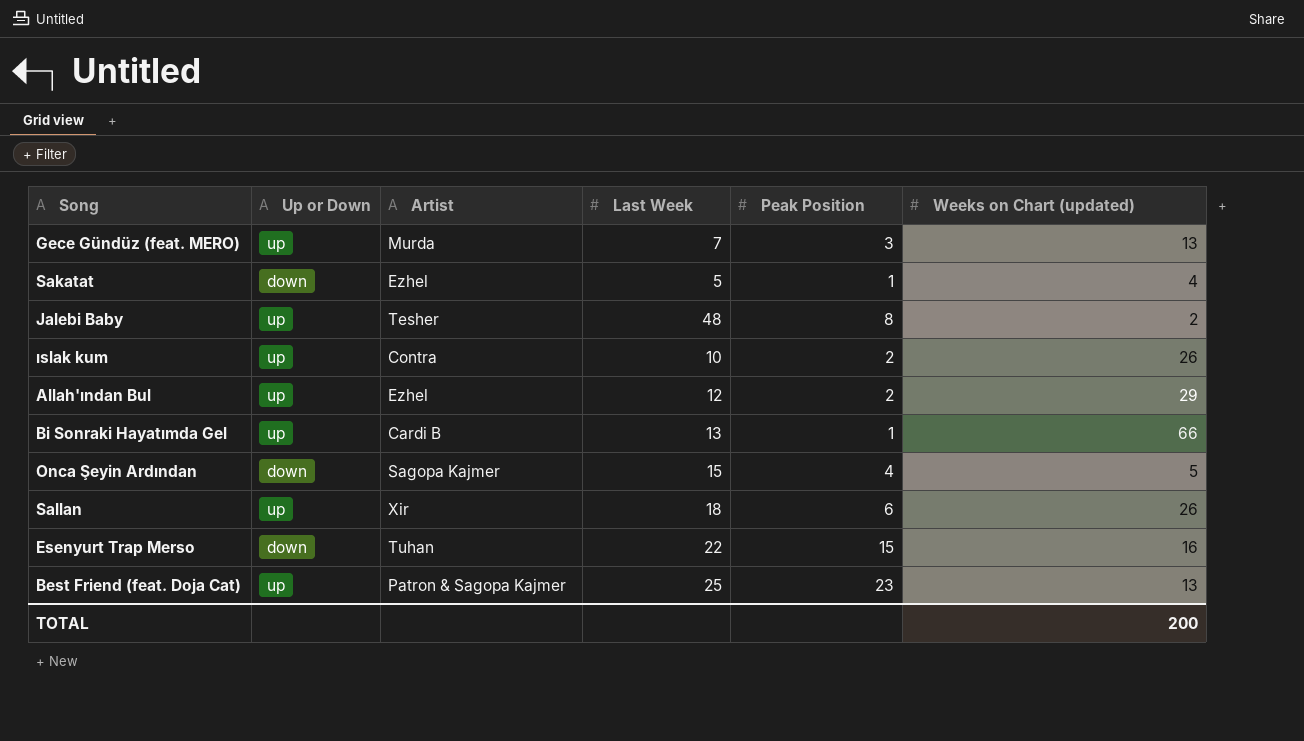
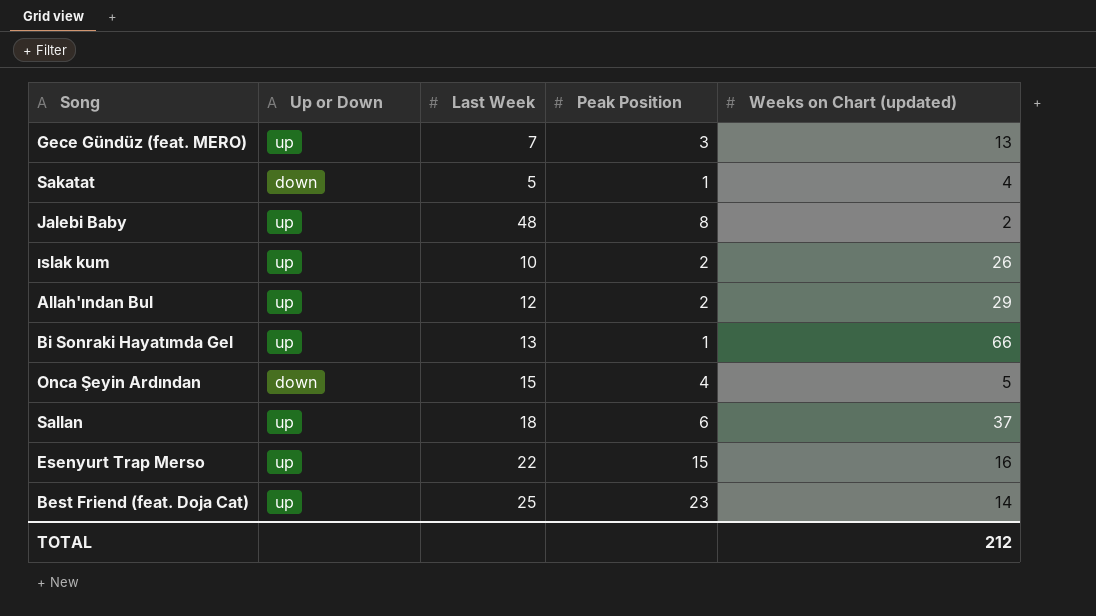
column Artist | position: 3 -> none
Sallan | Weeks on Chart (updated): 26 -> 37
Esenyurt Trap Merso | Up or Down: down -> up
Best Friend (feat. Doja Cat) | Weeks on Chart (updated): 13 -> 14
TOTAL | Weeks on Chart (updated): 200 -> 212

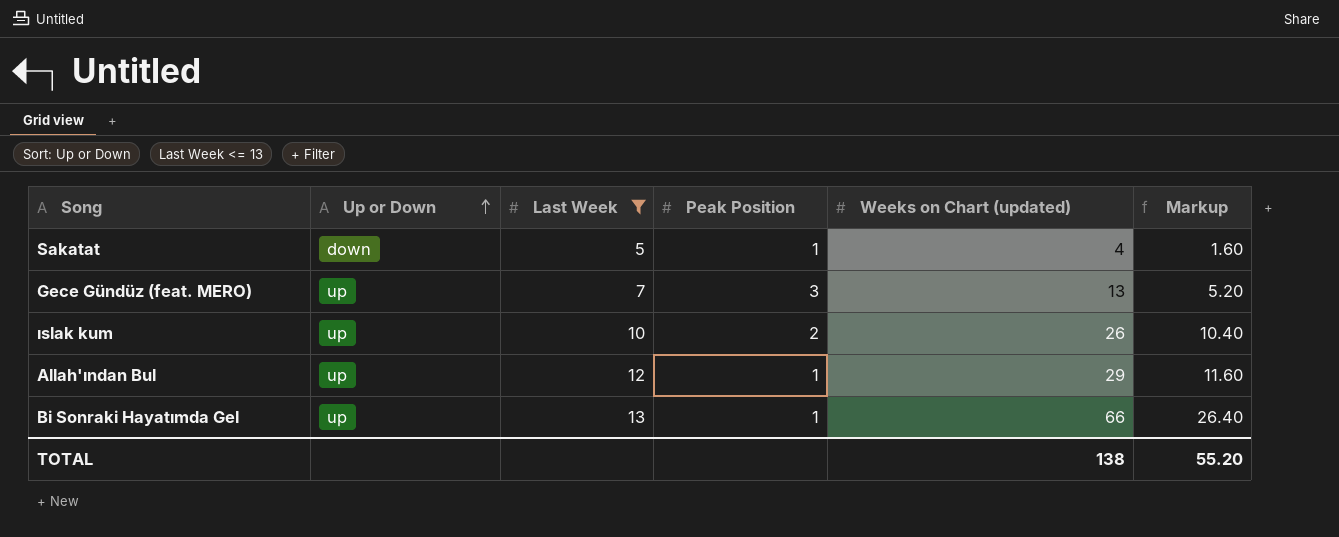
filter: none -> Last Week <= 13
row order: none -> Up or Down ascending
column Markup | formula: none -> [Weeks on Chart (updated)] * 0.4
Allah'ından Bul | Peak Position: 2 -> 1
TOTAL | Weeks on Chart (updated): 212 -> 138

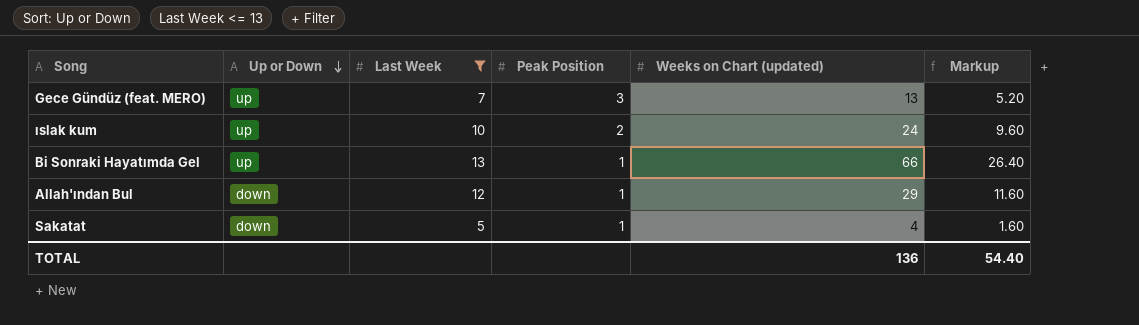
row order: Up or Down ascending -> Up or Down descending
ıslak kum | Weeks on Chart (updated): 26 -> 24
ıslak kum | Markup: 10.40 -> 9.60
Allah'ından Bul | Up or Down: up -> down
TOTAL | Weeks on Chart (updated): 138 -> 136
TOTAL | Markup: 55.20 -> 54.40

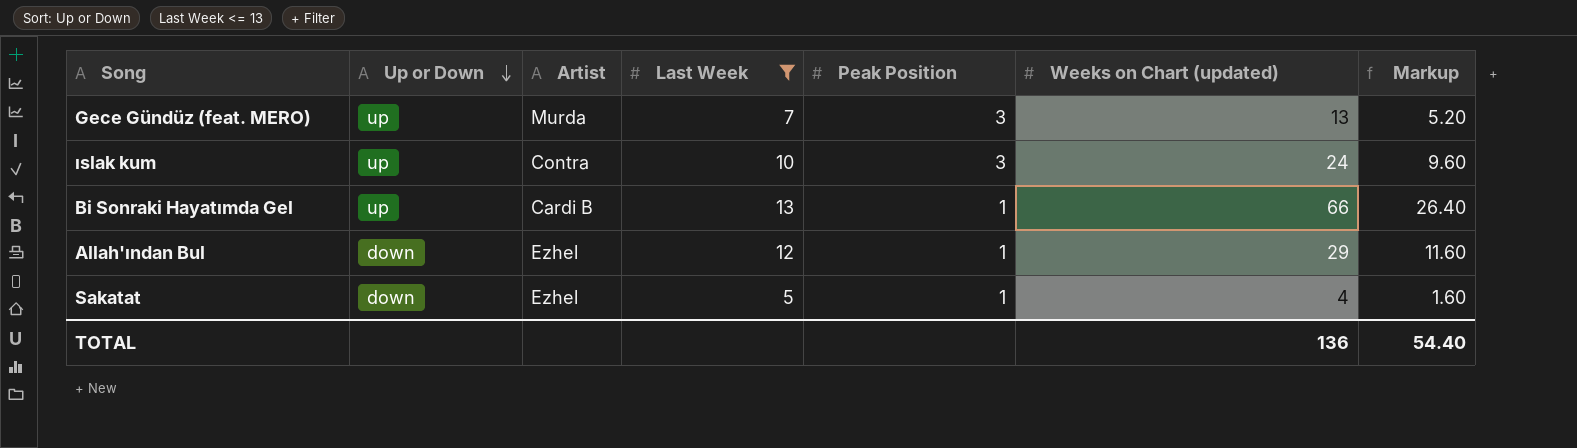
column Artist | position: none -> 3
ıslak kum | Peak Position: 2 -> 3

